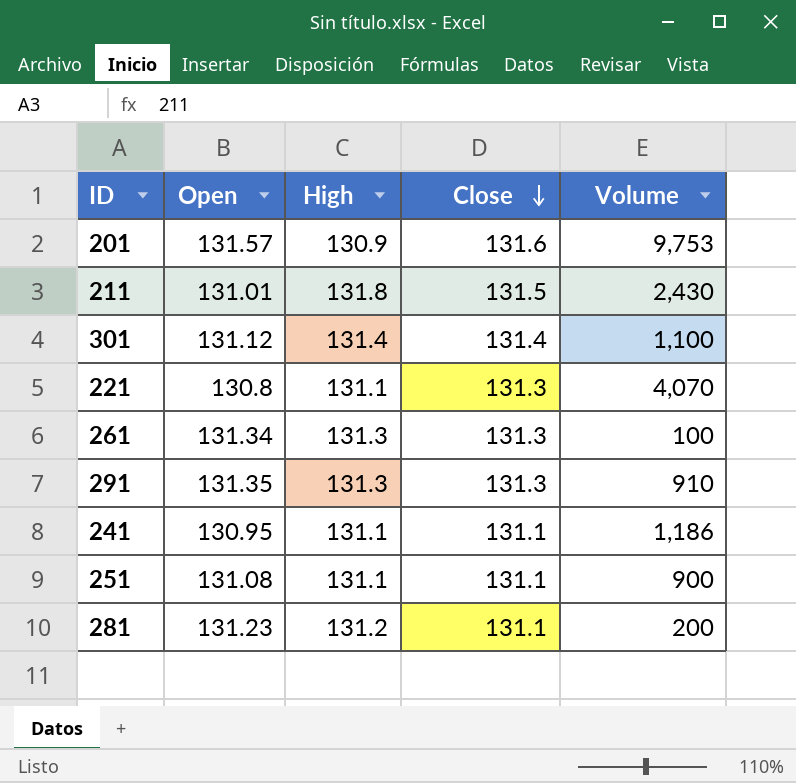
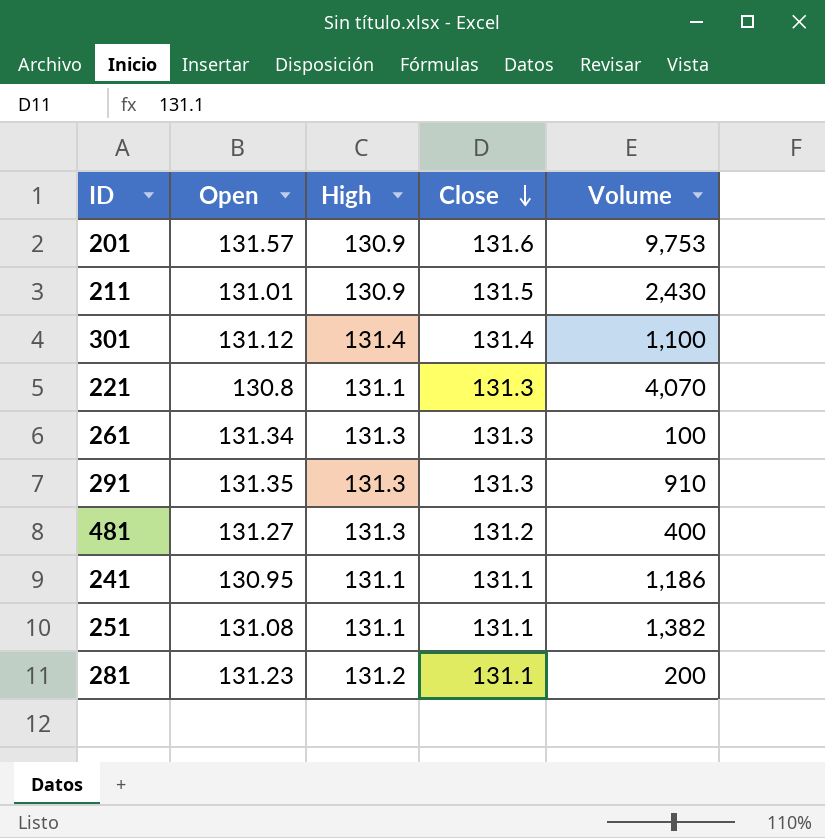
211 | High: 131.8 -> 130.9
row 481: none -> 131.27 | 131.3 | 131.2 | 400
251 | Volume: 900 -> 1,382

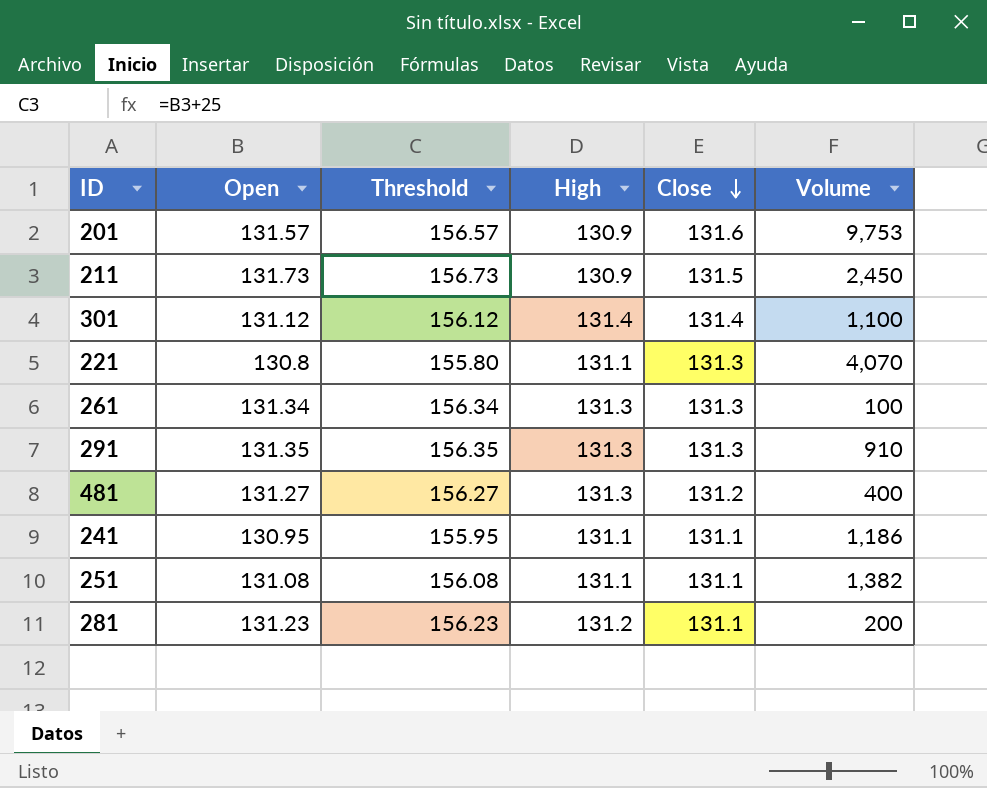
column Threshold | formula: none -> [Open] + 25
211 | Open: 131.01 -> 131.73
211 | Volume: 2,430 -> 2,450

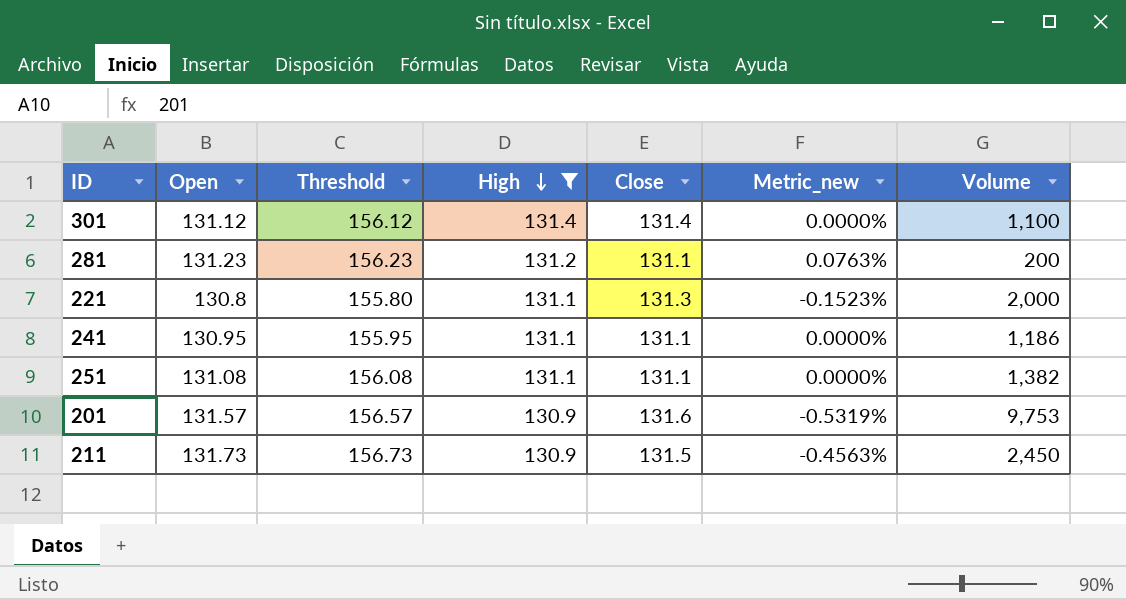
filter: none -> High != 131.3
row order: Close descending -> High descending
column Metric_new | formula: none -> ([High] - [Close]) / [Close]
221 | Volume: 4,070 -> 2,000

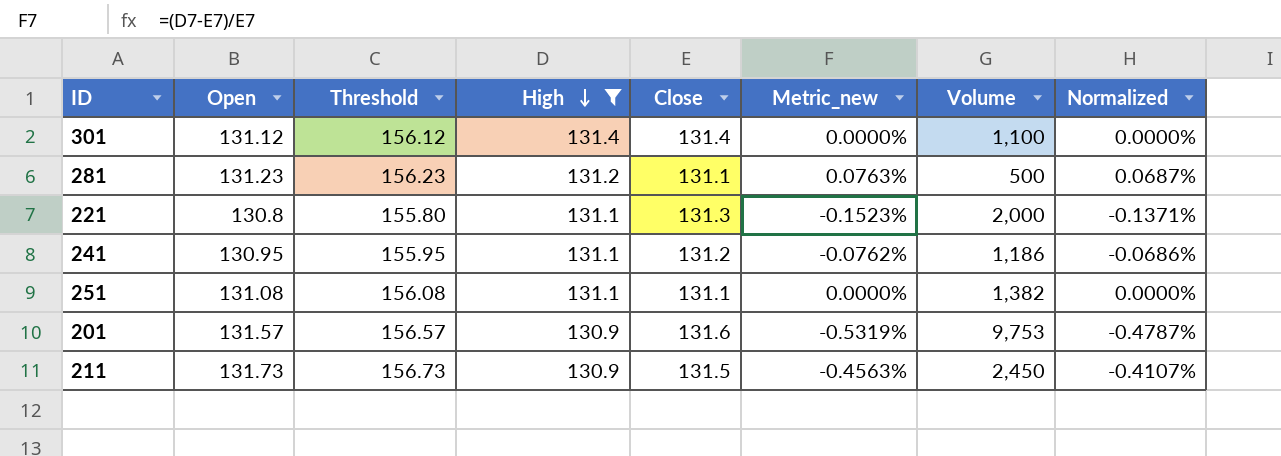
column Normalized | formula: none -> [Metric_new] * 0.9
281 | Volume: 200 -> 500
241 | Close: 131.1 -> 131.2
241 | Metric_new: 0.0000% -> -0.0762%

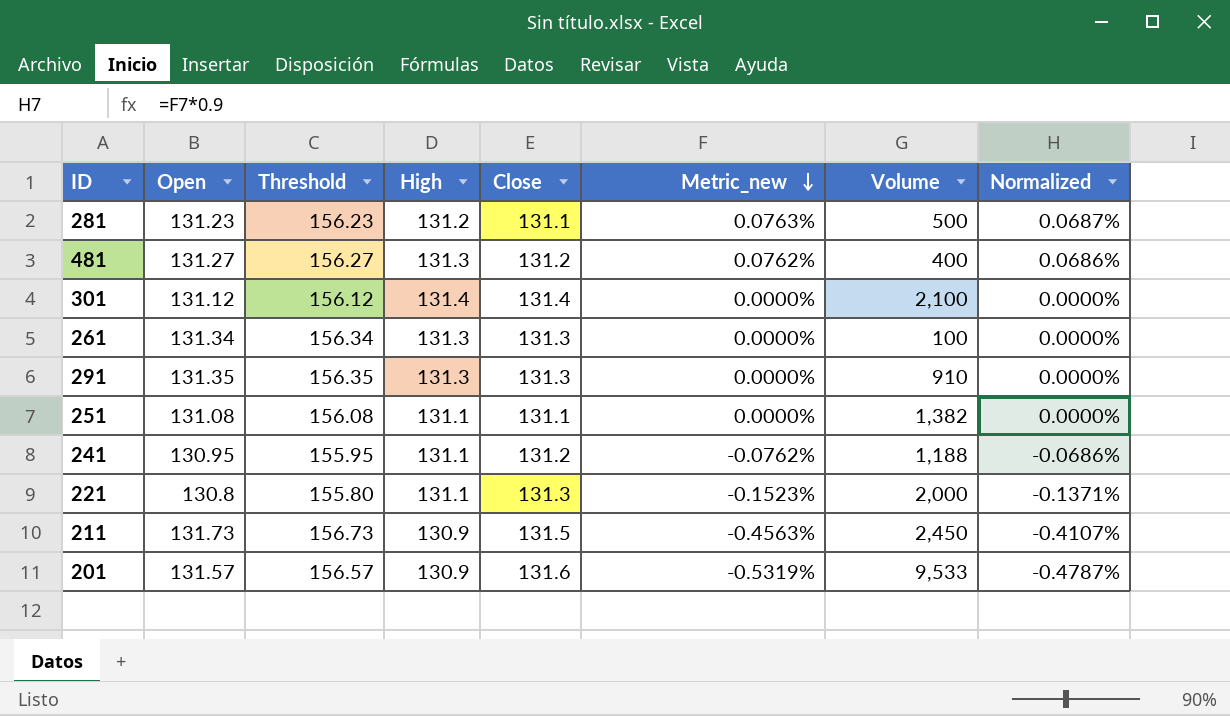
filter: High != 131.3 -> none
row order: High descending -> Metric_new descending
301 | Volume: 1,100 -> 2,100
241 | Volume: 1,186 -> 1,188
201 | Volume: 9,753 -> 9,533

